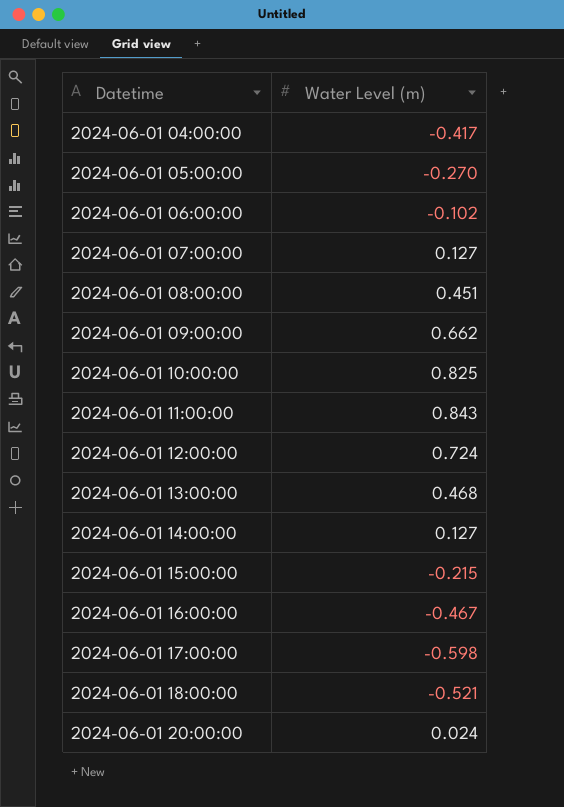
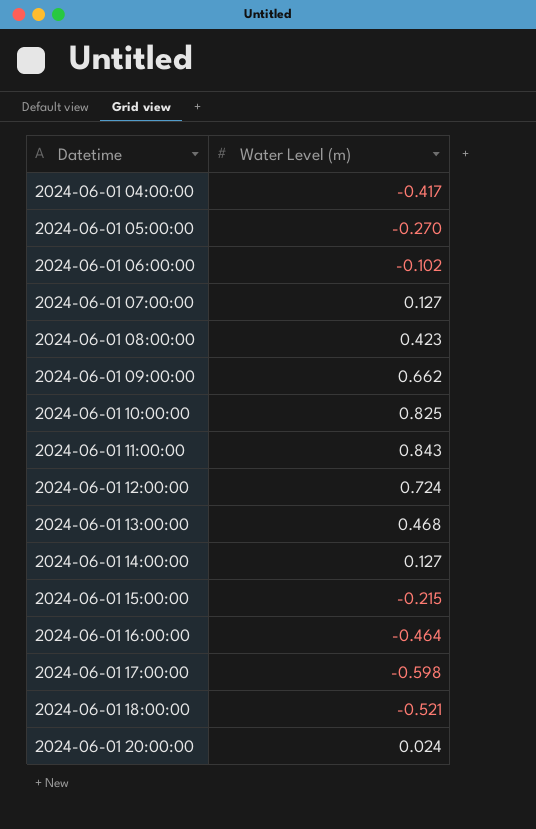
2024-06-01 08:00:00 | Water Level (m): 0.451 -> 0.423
2024-06-01 16:00:00 | Water Level (m): -0.467 -> -0.464

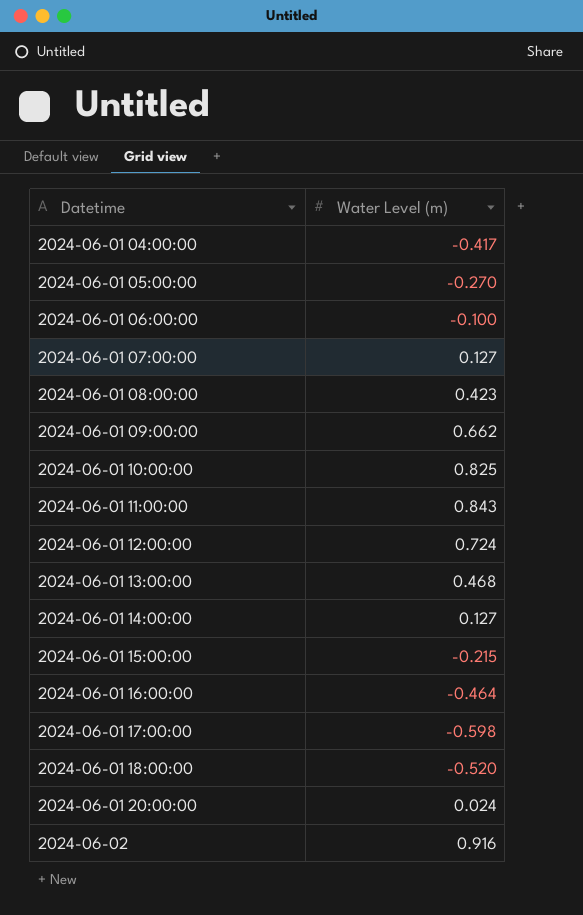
2024-06-01 06:00:00 | Water Level (m): -0.102 -> -0.100
2024-06-01 18:00:00 | Water Level (m): -0.521 -> -0.520
row 2024-06-02: none -> 0.916

